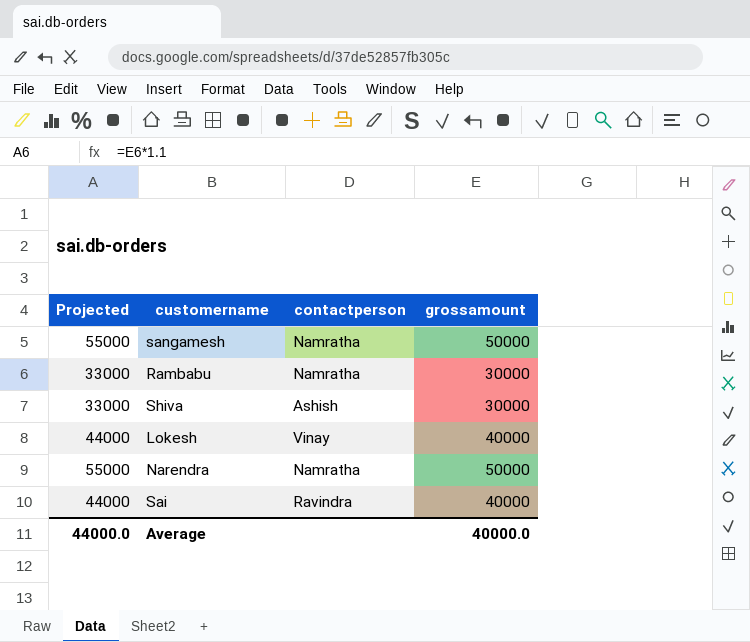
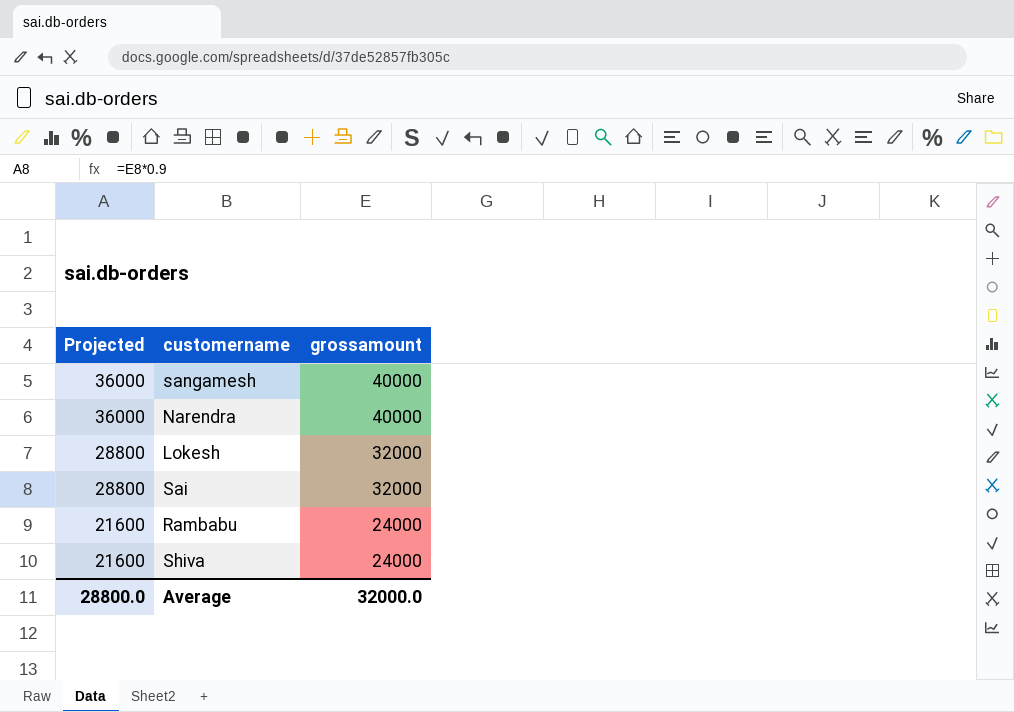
row order: none -> Projected descending
column contactperson | position: 3 -> none
column Projected | formula: [grossamount] * 1.1 -> [grossamount] * 0.9
sangamesh | grossamount: 50000 -> 40000
Narendra | grossamount: 50000 -> 40000
Lokesh | grossamount: 40000 -> 32000
Sai | grossamount: 40000 -> 32000
Rambabu | grossamount: 30000 -> 24000
Shiva | grossamount: 30000 -> 24000
Average | Projected: 44000.0 -> 28800.0
Average | grossamount: 40000.0 -> 32000.0

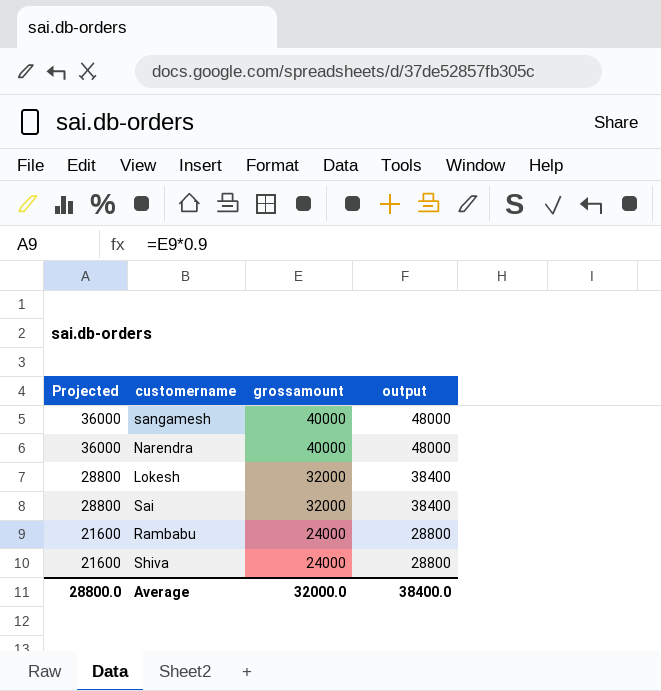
column output | formula: none -> [grossamount] * 1.2

